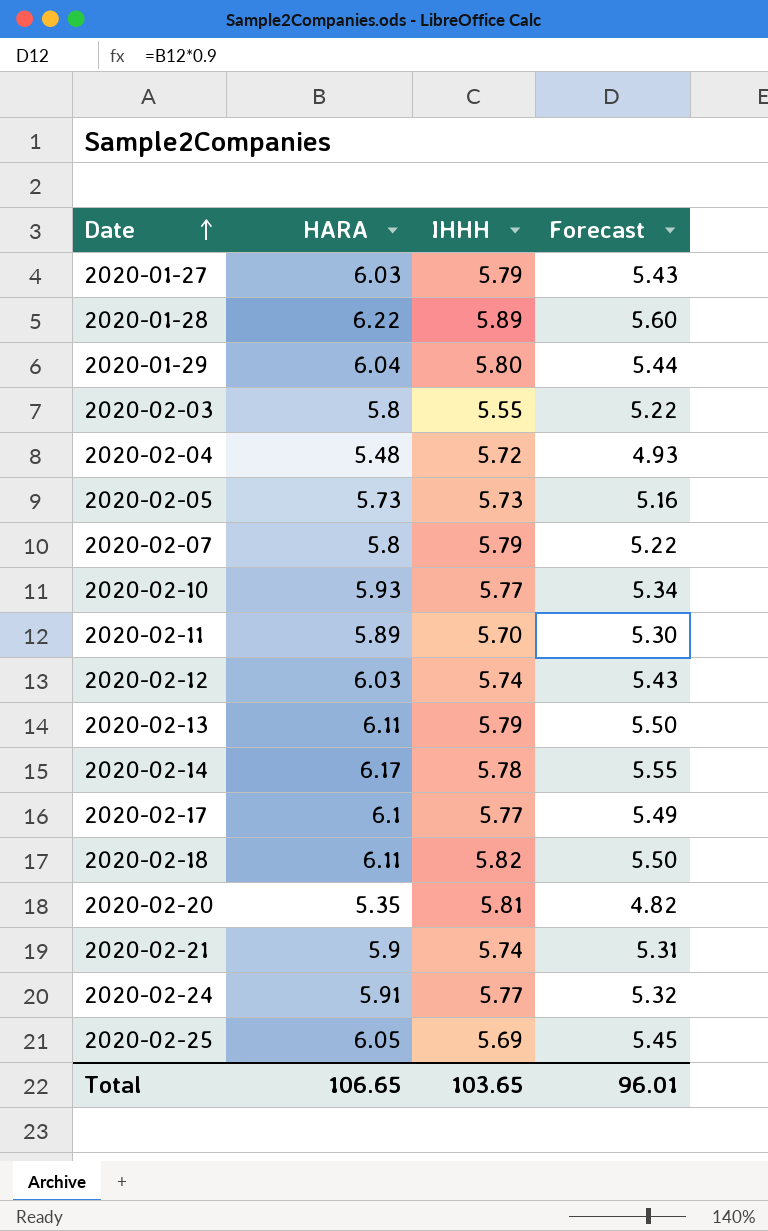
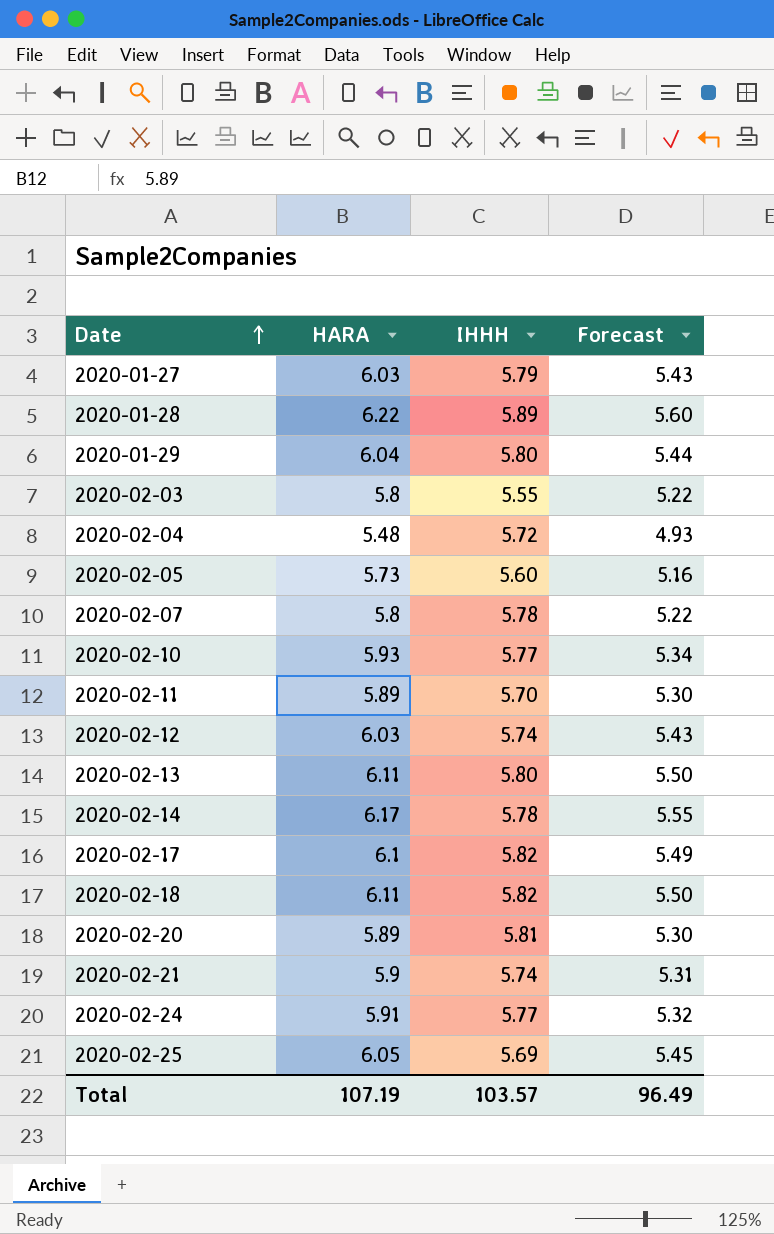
2020-02-05 | IHHH: 5.73 -> 5.60
2020-02-07 | IHHH: 5.79 -> 5.78
2020-02-13 | IHHH: 5.79 -> 5.80
2020-02-17 | IHHH: 5.77 -> 5.82
2020-02-20 | HARA: 5.35 -> 5.89
2020-02-20 | Forecast: 4.82 -> 5.30
Total | HARA: 106.65 -> 107.19
Total | IHHH: 103.65 -> 103.57
Total | Forecast: 96.01 -> 96.49

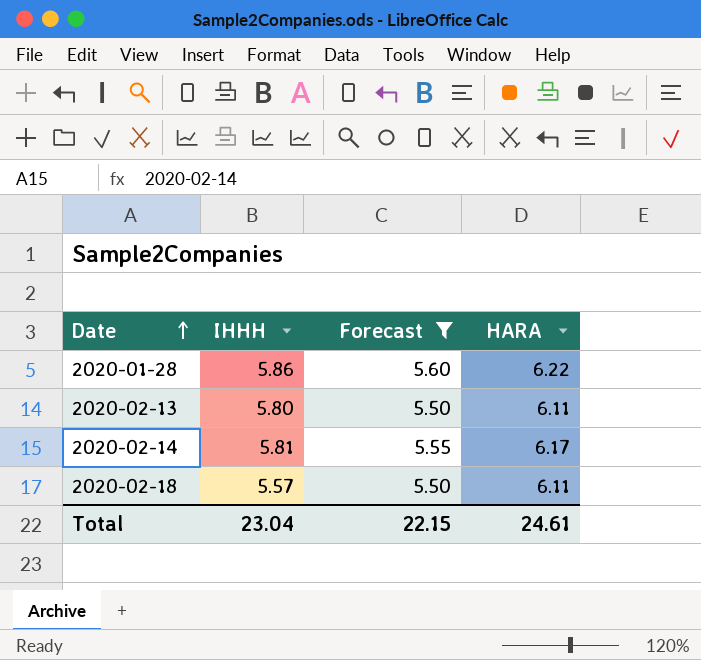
filter: none -> Forecast >= 5.50
column HARA | position: 2 -> 4
2020-01-28 | IHHH: 5.89 -> 5.86
2020-02-14 | IHHH: 5.78 -> 5.81
2020-02-18 | IHHH: 5.82 -> 5.57
Total | IHHH: 103.57 -> 23.04
Total | Forecast: 96.49 -> 22.15
Total | HARA: 107.19 -> 24.61

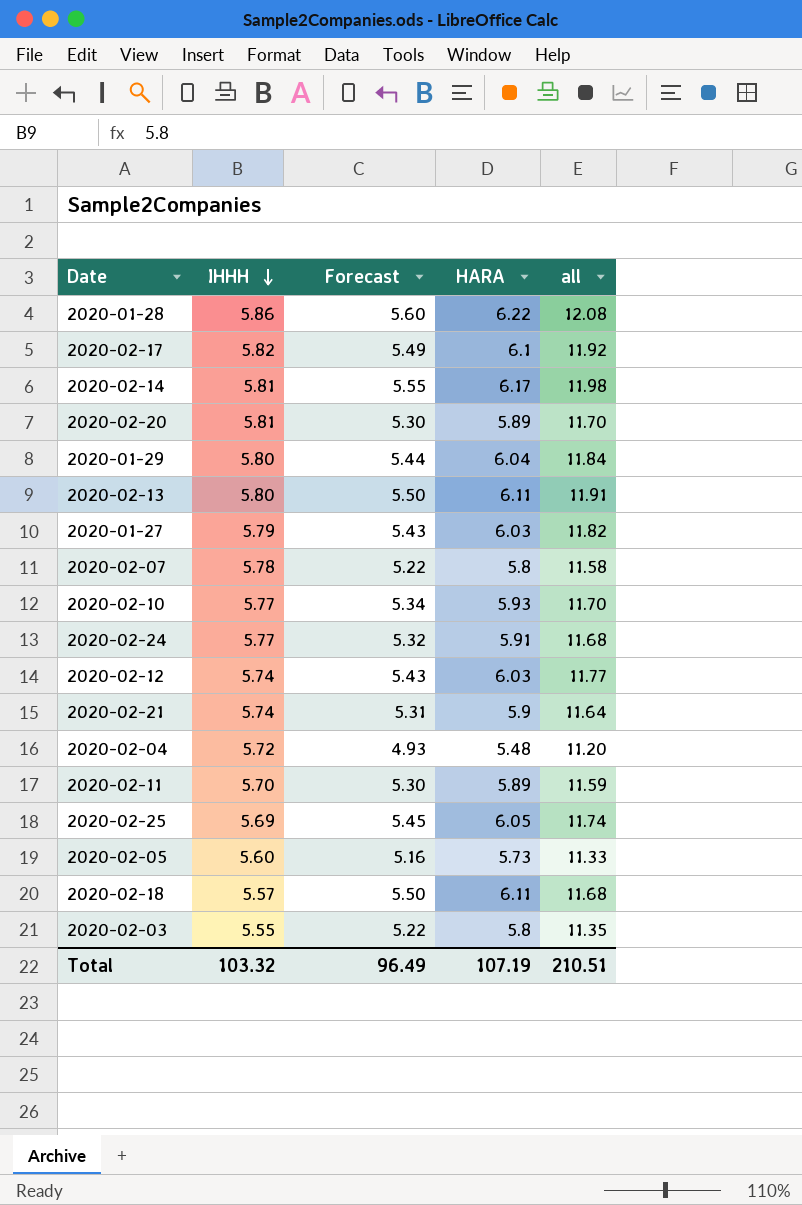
filter: Forecast >= 5.50 -> none
row order: Date ascending -> IHHH descending
column all | formula: none -> [IHHH] + [HARA]
Total | IHHH: 23.04 -> 103.32
Total | Forecast: 22.15 -> 96.49
Total | HARA: 24.61 -> 107.19

